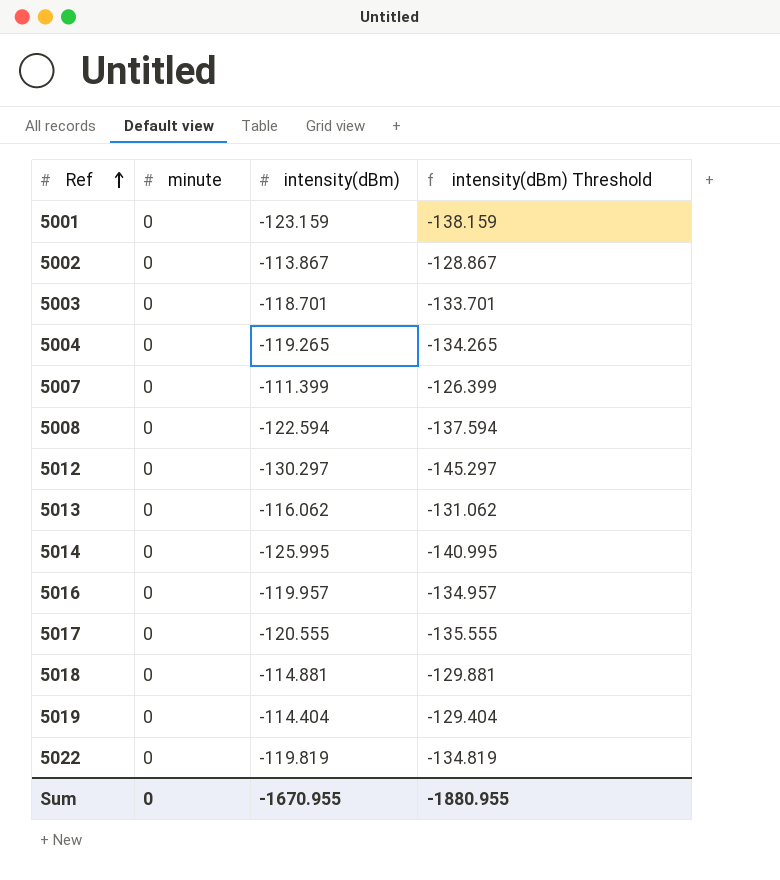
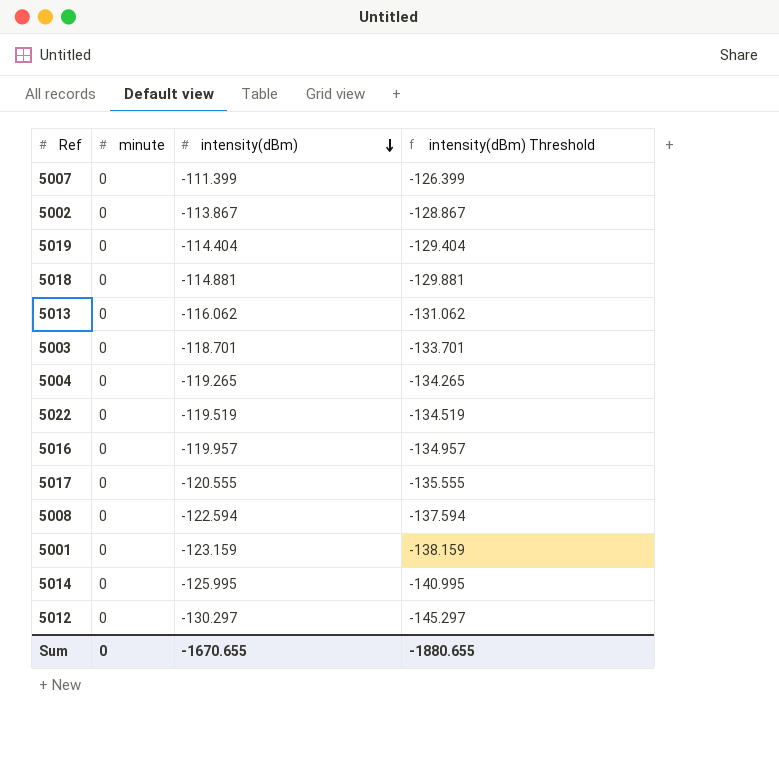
row order: Ref ascending -> intensity(dBm) descending
5022 | intensity(dBm): -119.819 -> -119.519
5022 | intensity(dBm) Threshold: -134.819 -> -134.519
Sum | intensity(dBm): -1670.955 -> -1670.655
Sum | intensity(dBm) Threshold: -1880.955 -> -1880.655

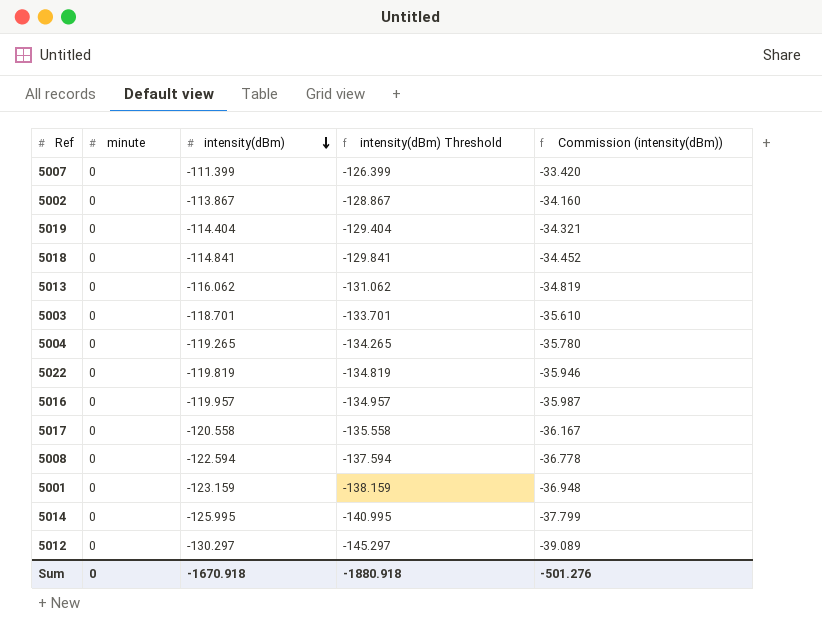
column Commission (intensity(dBm)) | formula: none -> [intensity(dBm)] * 0.3
5018 | intensity(dBm): -114.881 -> -114.841
5018 | intensity(dBm) Threshold: -129.881 -> -129.841
5022 | intensity(dBm): -119.519 -> -119.819
5022 | intensity(dBm) Threshold: -134.519 -> -134.819
5017 | intensity(dBm): -120.555 -> -120.558
5017 | intensity(dBm) Threshold: -135.555 -> -135.558
Sum | intensity(dBm): -1670.655 -> -1670.918
Sum | intensity(dBm) Threshold: -1880.655 -> -1880.918

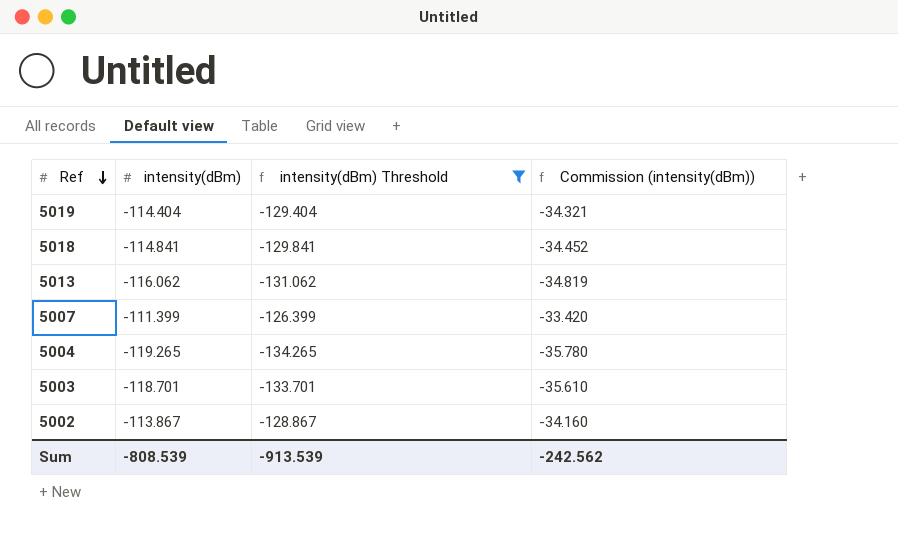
filter: none -> intensity(dBm) Threshold >= -134.265
row order: intensity(dBm) descending -> Ref descending
column minute | position: 2 -> none
Sum | intensity(dBm): -1670.918 -> -808.539
Sum | intensity(dBm) Threshold: -1880.918 -> -913.539
Sum | Commission (intensity(dBm)): -501.276 -> -242.562

